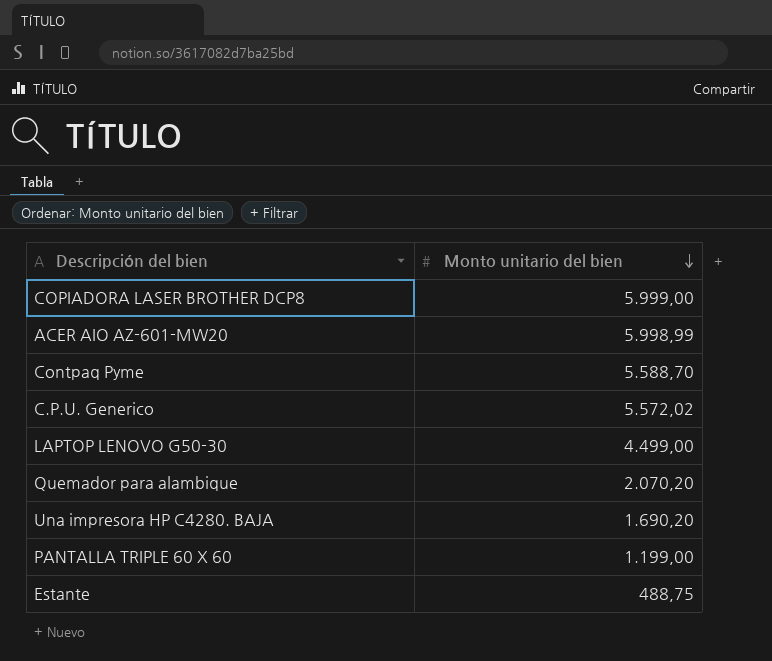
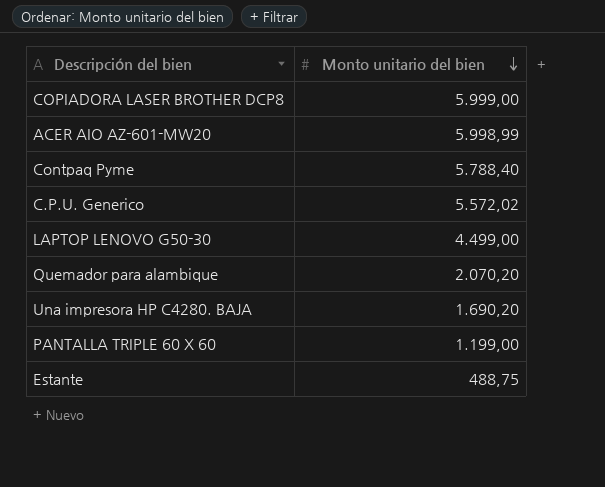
Contpaq Pyme | Monto unitario del bien: 5.588,70 -> 5.788,40

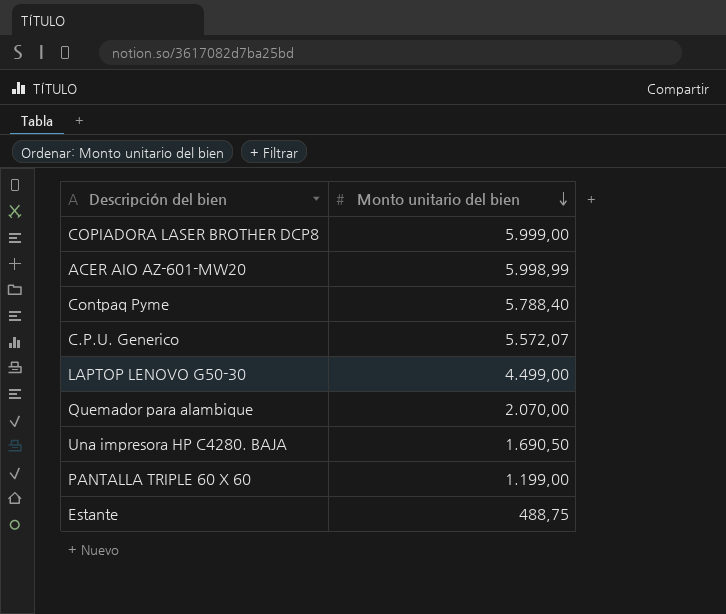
C.P.U. Generico | Monto unitario del bien: 5.572,02 -> 5.572,07
Quemador para alambique | Monto unitario del bien: 2.070,20 -> 2.070,00
Una impresora HP C4280. BAJA | Monto unitario del bien: 1.690,20 -> 1.690,50

